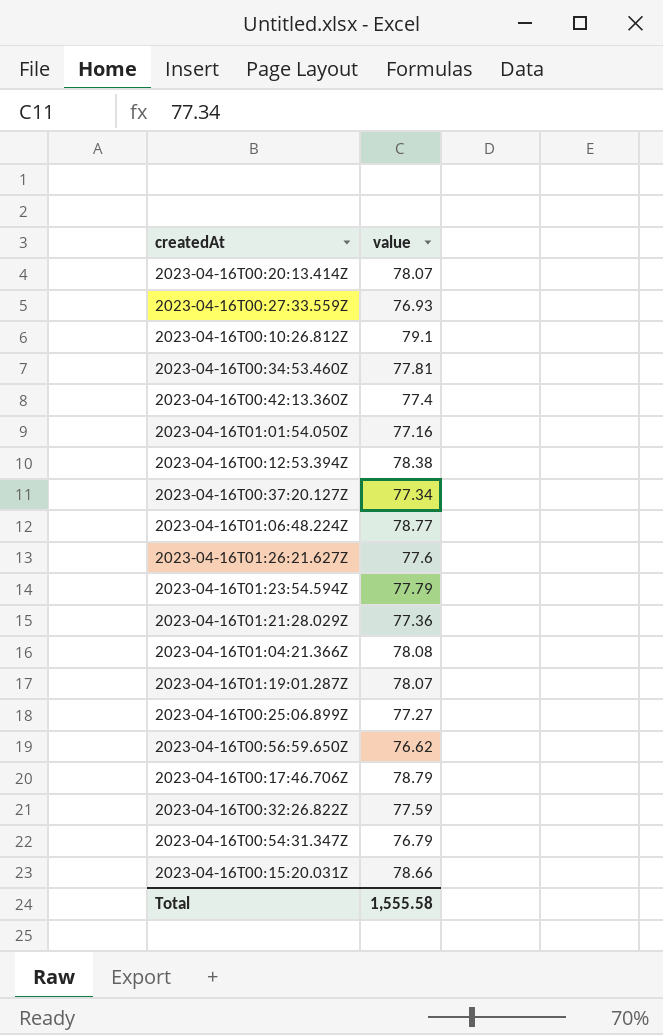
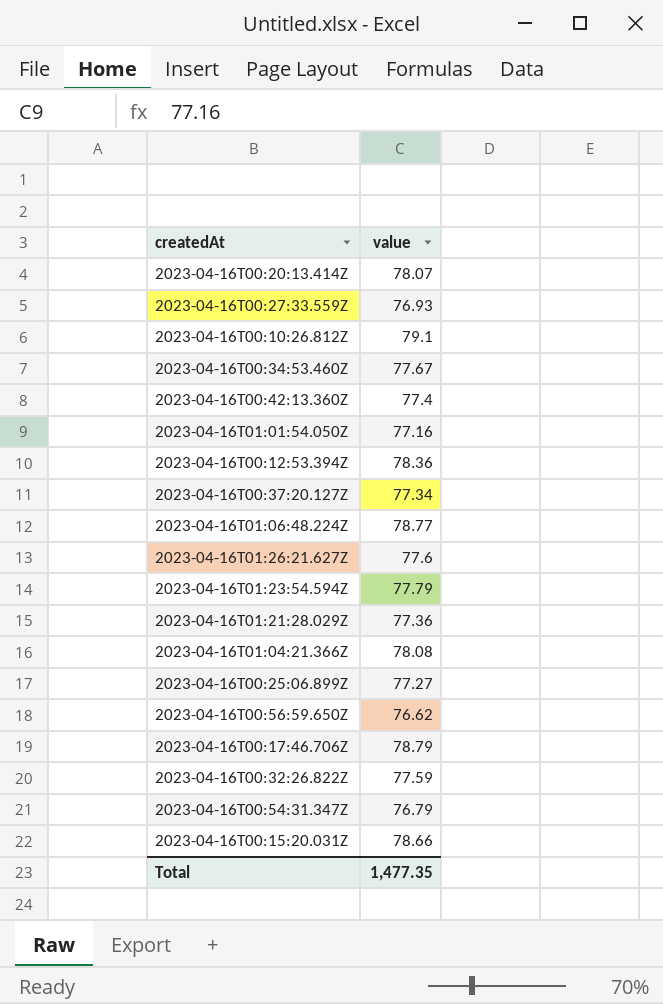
row 2023-04-16T01:19:01.287Z: 78.07 -> none
2023-04-16T00:34:53.460Z | value: 77.81 -> 77.67
2023-04-16T00:12:53.394Z | value: 78.38 -> 78.36
Total | value: 1,555.58 -> 1,477.35

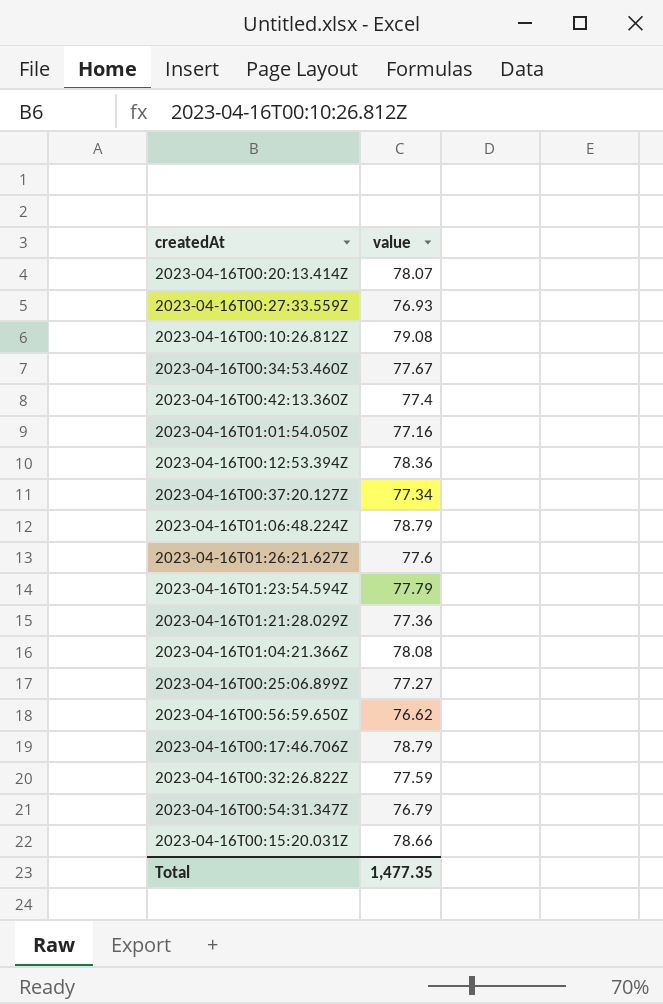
2023-04-16T00:10:26.812Z | value: 79.1 -> 79.08
2023-04-16T01:06:48.224Z | value: 78.77 -> 78.79

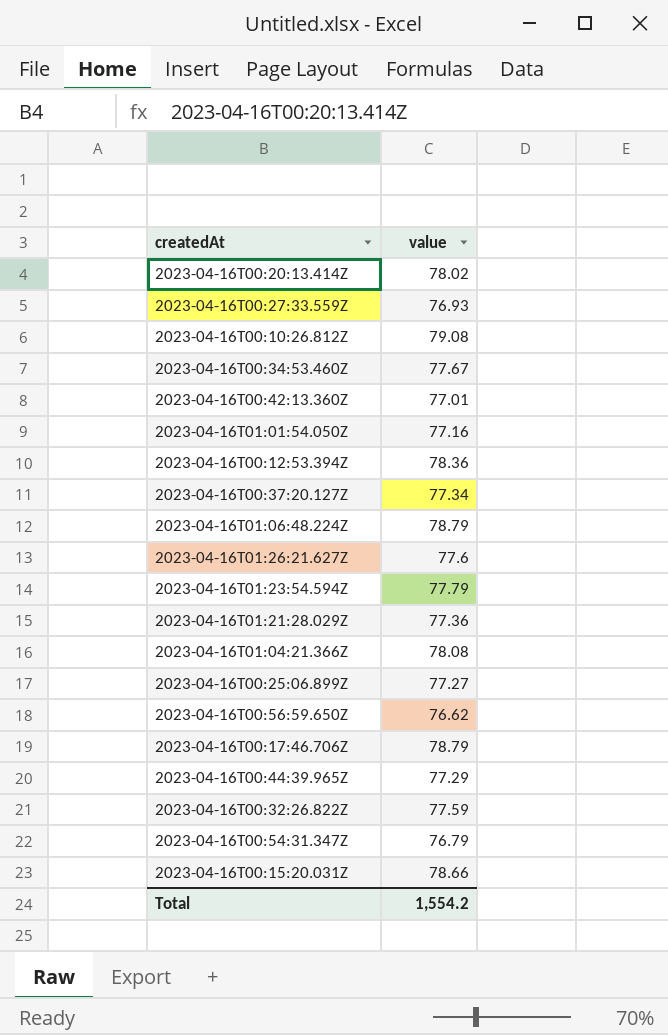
2023-04-16T00:20:13.414Z | value: 78.07 -> 78.02
2023-04-16T00:42:13.360Z | value: 77.4 -> 77.01
row 2023-04-16T00:44:39.965Z: none -> 77.29
Total | value: 1,477.35 -> 1,554.2

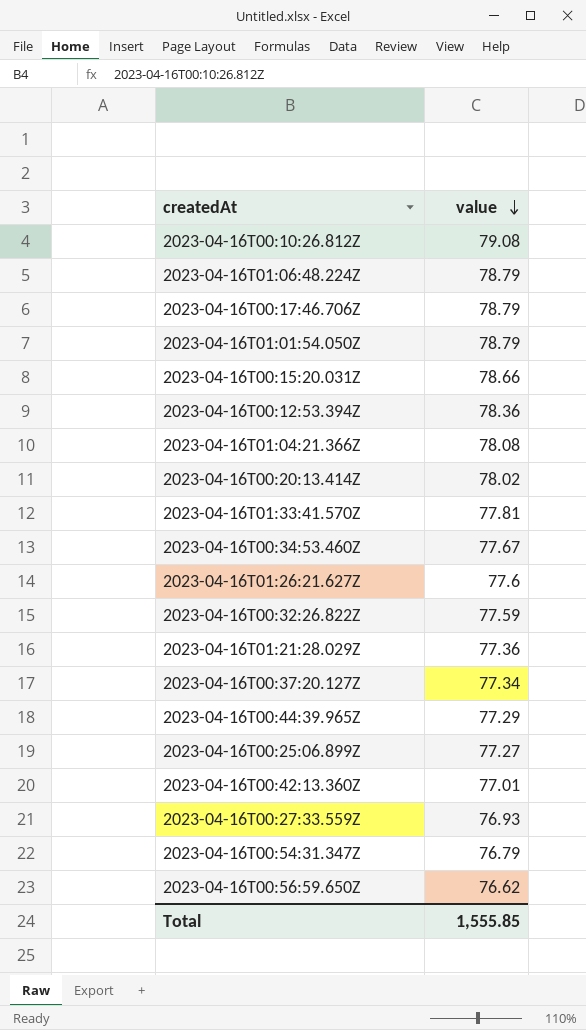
row order: none -> value descending
row 2023-04-16T01:23:54.594Z: 77.79 -> none
2023-04-16T01:01:54.050Z | value: 77.16 -> 78.79
row 2023-04-16T01:33:41.570Z: none -> 77.81
Total | value: 1,554.2 -> 1,555.85

